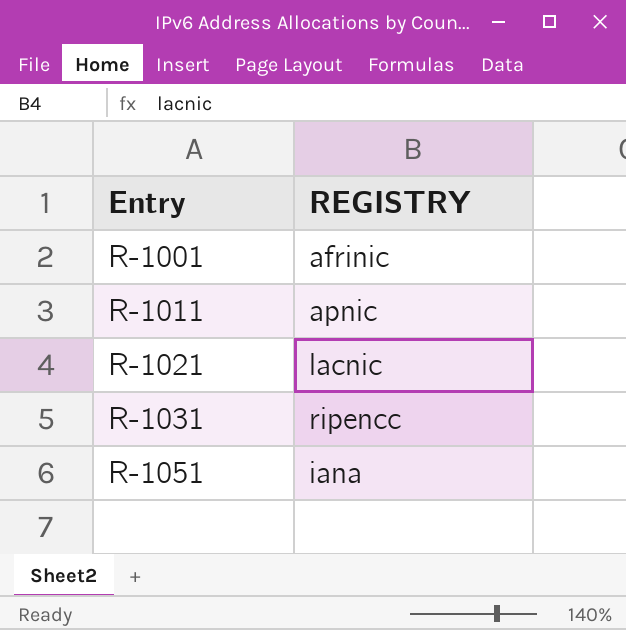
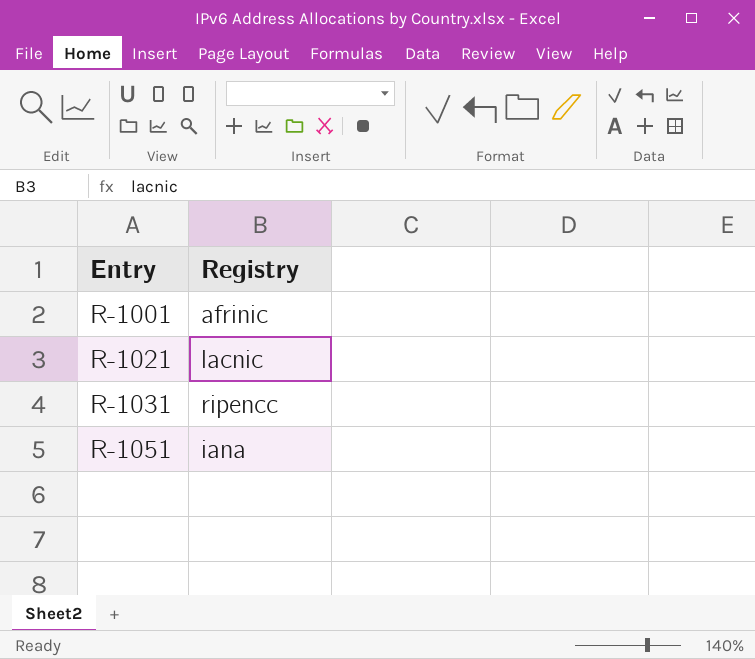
column name: REGISTRY -> Registry
row R-1011: apnic -> none

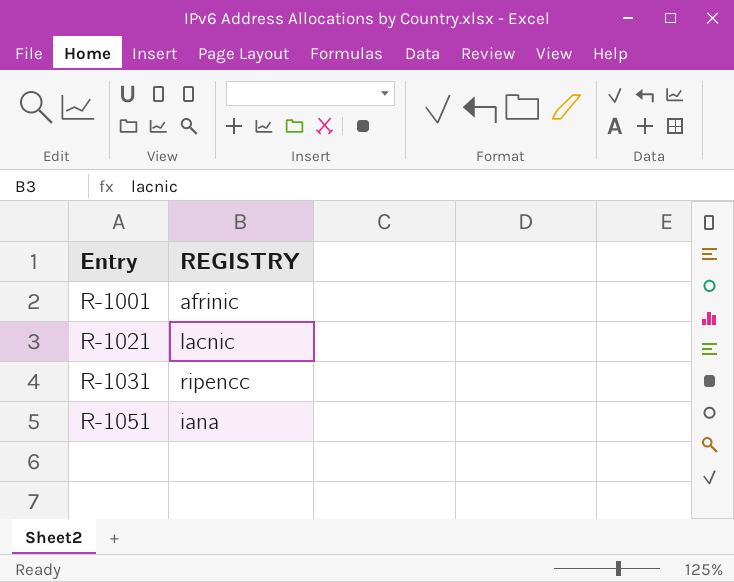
column name: Registry -> REGISTRY

